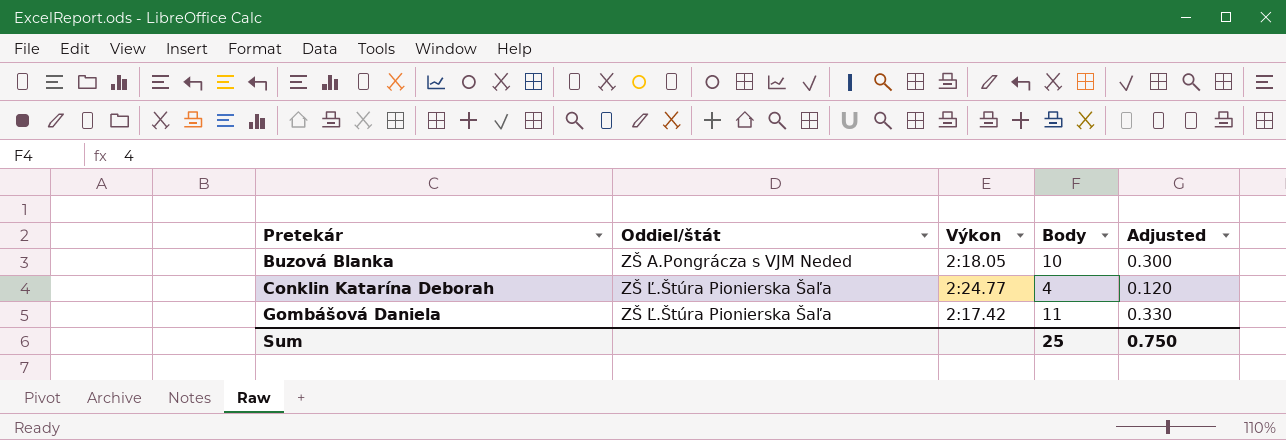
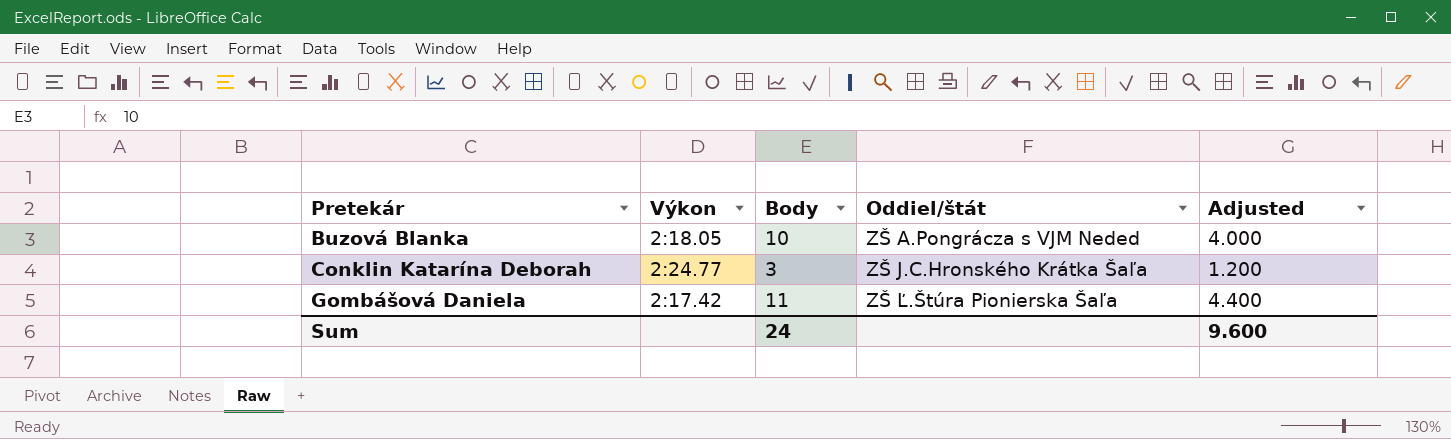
column Oddiel/štát | position: 2 -> 4
column Adjusted | formula: [Body] * 0.03 -> [Body] * 0.4
Conklin Katarína Deborah | Body: 4 -> 3
Conklin Katarína Deborah | Oddiel/štát: ZŠ Ľ.Štúra Pionierska Šaľa -> ZŠ J.C.Hronského Krátka Šaľa
Sum | Body: 25 -> 24
Sum | Adjusted: 0.750 -> 9.600

